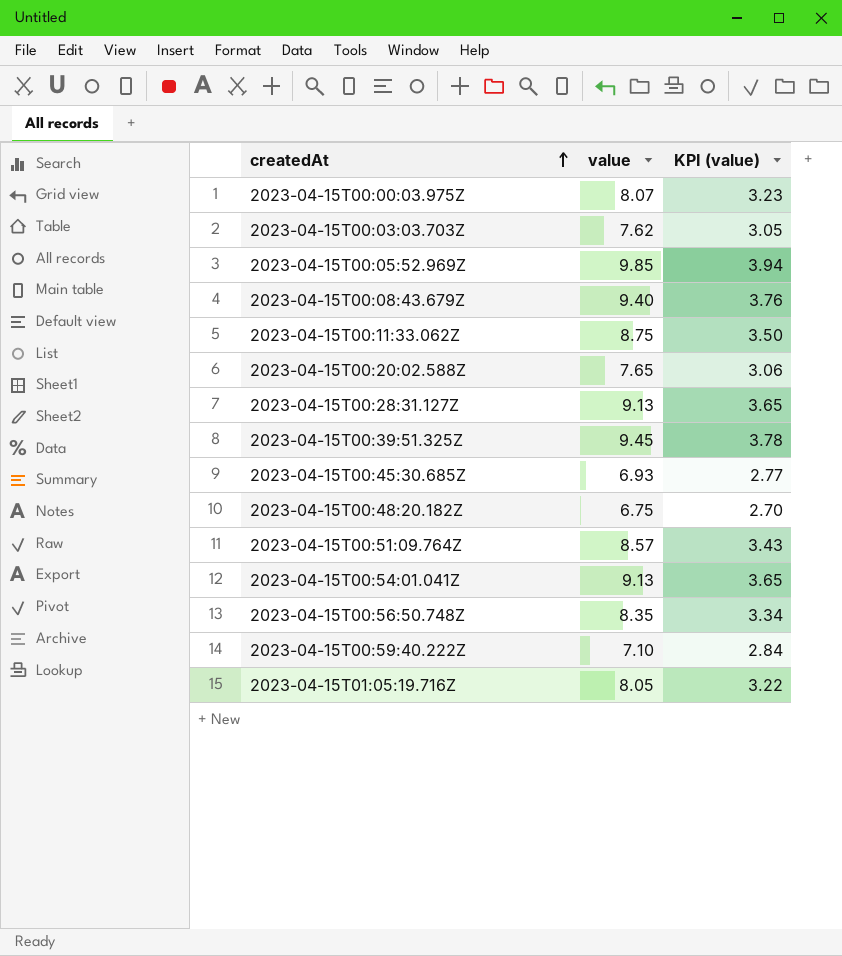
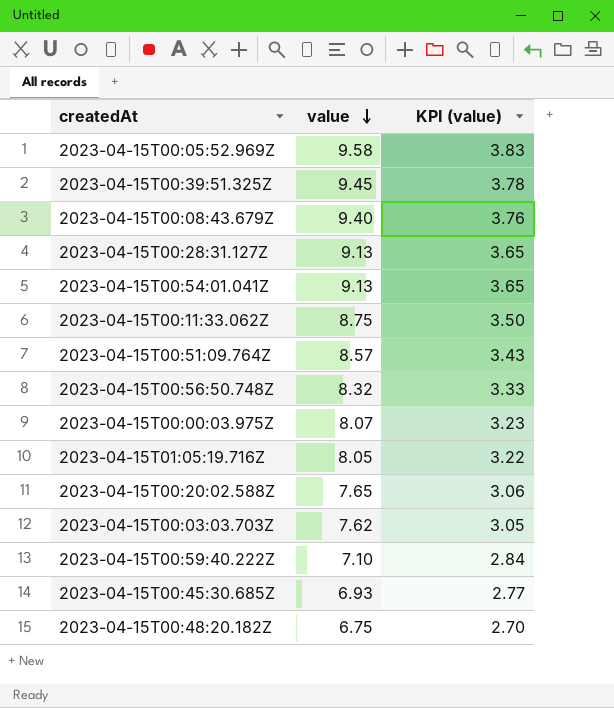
row order: createdAt ascending -> value descending
2023-04-15T00:05:52.969Z | value: 9.85 -> 9.58
2023-04-15T00:05:52.969Z | KPI (value): 3.94 -> 3.83
2023-04-15T00:56:50.748Z | value: 8.35 -> 8.32
2023-04-15T00:56:50.748Z | KPI (value): 3.34 -> 3.33

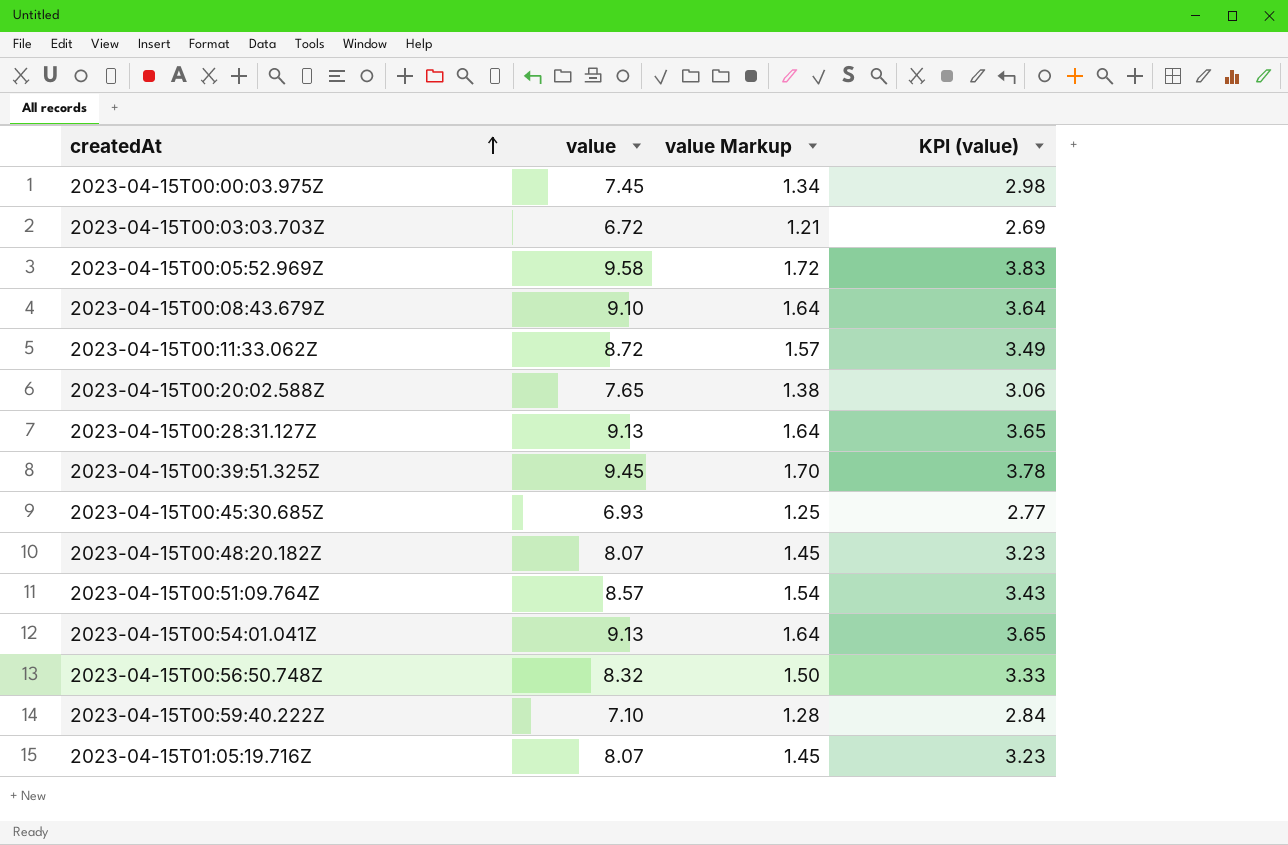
row order: value descending -> createdAt ascending
column value Markup | formula: none -> [value] * 0.18
2023-04-15T00:00:03.975Z | value: 8.07 -> 7.45
2023-04-15T00:00:03.975Z | KPI (value): 3.23 -> 2.98
2023-04-15T00:03:03.703Z | value: 7.62 -> 6.72
2023-04-15T00:03:03.703Z | KPI (value): 3.05 -> 2.69
2023-04-15T00:08:43.679Z | value: 9.40 -> 9.10
2023-04-15T00:08:43.679Z | KPI (value): 3.76 -> 3.64
2023-04-15T00:11:33.062Z | value: 8.75 -> 8.72
2023-04-15T00:11:33.062Z | KPI (value): 3.50 -> 3.49
2023-04-15T00:48:20.182Z | value: 6.75 -> 8.07
2023-04-15T00:48:20.182Z | KPI (value): 2.70 -> 3.23
2023-04-15T01:05:19.716Z | value: 8.05 -> 8.07
2023-04-15T01:05:19.716Z | KPI (value): 3.22 -> 3.23

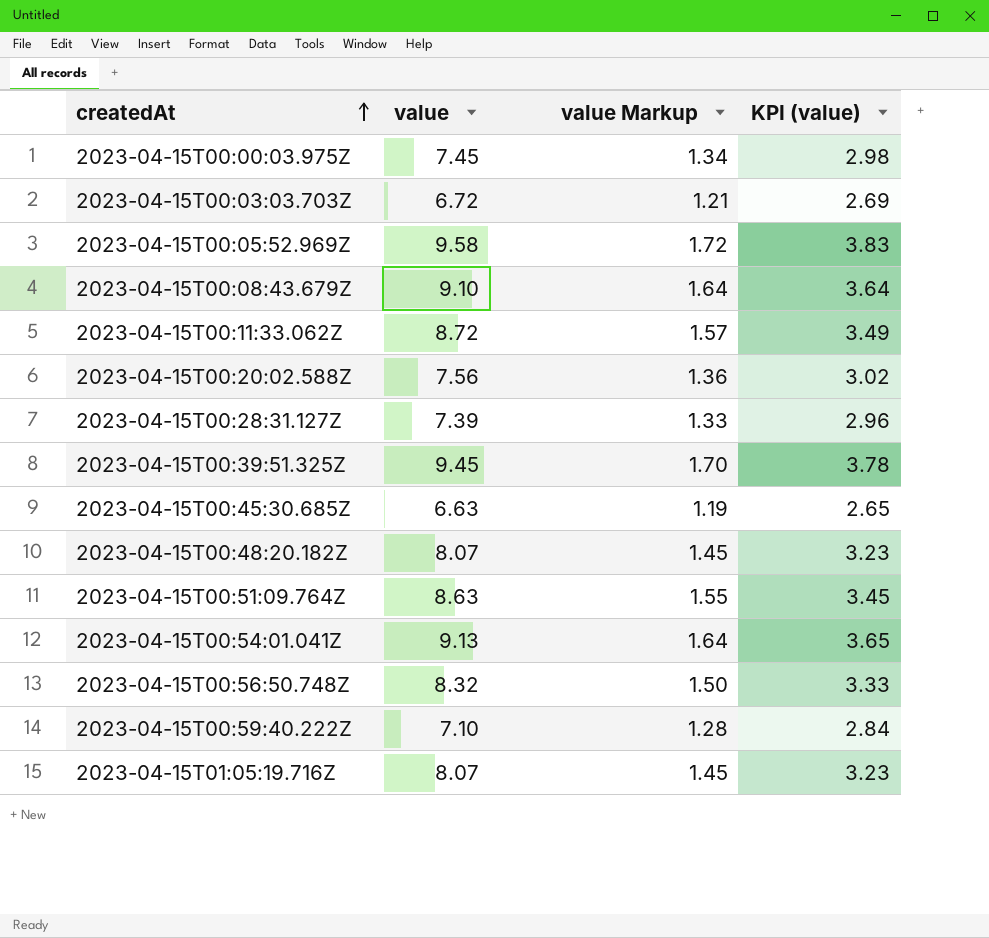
2023-04-15T00:20:02.588Z | value: 7.65 -> 7.56
2023-04-15T00:20:02.588Z | value Markup: 1.38 -> 1.36
2023-04-15T00:20:02.588Z | KPI (value): 3.06 -> 3.02
2023-04-15T00:28:31.127Z | value: 9.13 -> 7.39
2023-04-15T00:28:31.127Z | value Markup: 1.64 -> 1.33
2023-04-15T00:28:31.127Z | KPI (value): 3.65 -> 2.96
2023-04-15T00:45:30.685Z | value: 6.93 -> 6.63
2023-04-15T00:45:30.685Z | value Markup: 1.25 -> 1.19
2023-04-15T00:45:30.685Z | KPI (value): 2.77 -> 2.65
2023-04-15T00:51:09.764Z | value: 8.57 -> 8.63
2023-04-15T00:51:09.764Z | value Markup: 1.54 -> 1.55
2023-04-15T00:51:09.764Z | KPI (value): 3.43 -> 3.45

